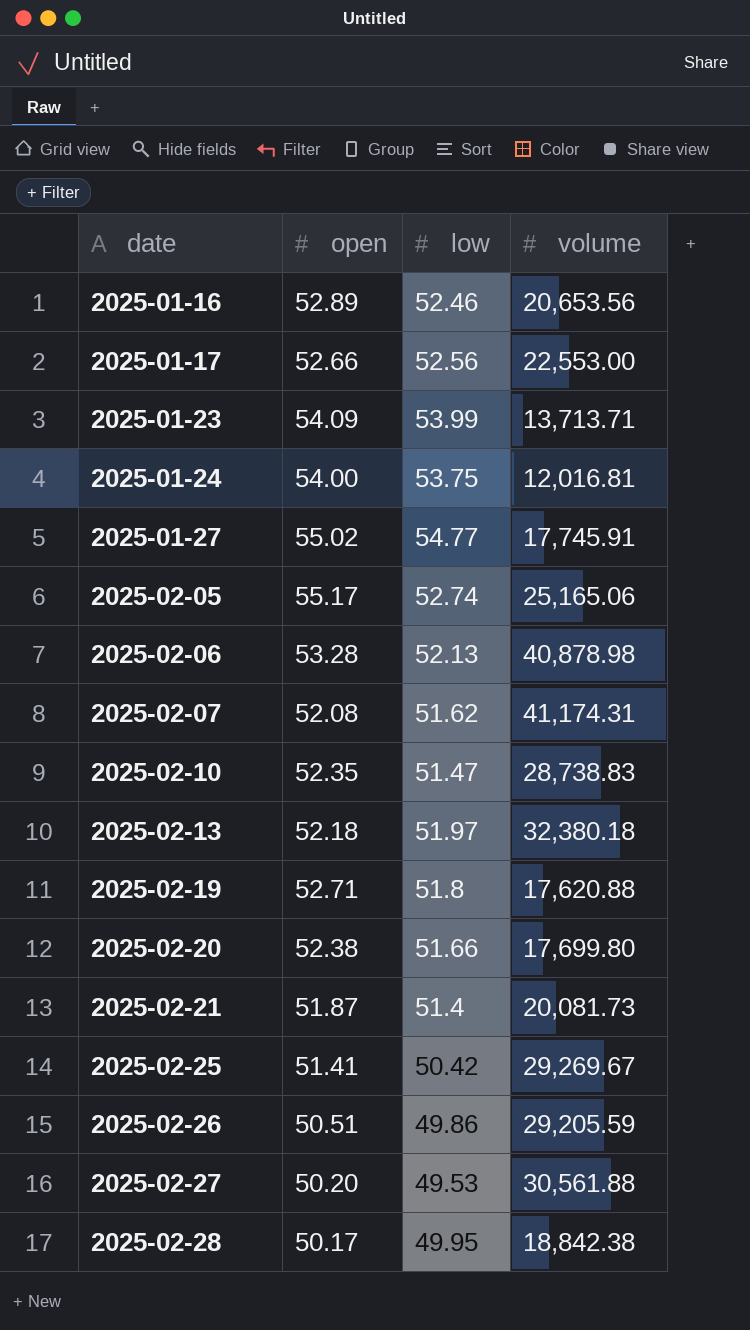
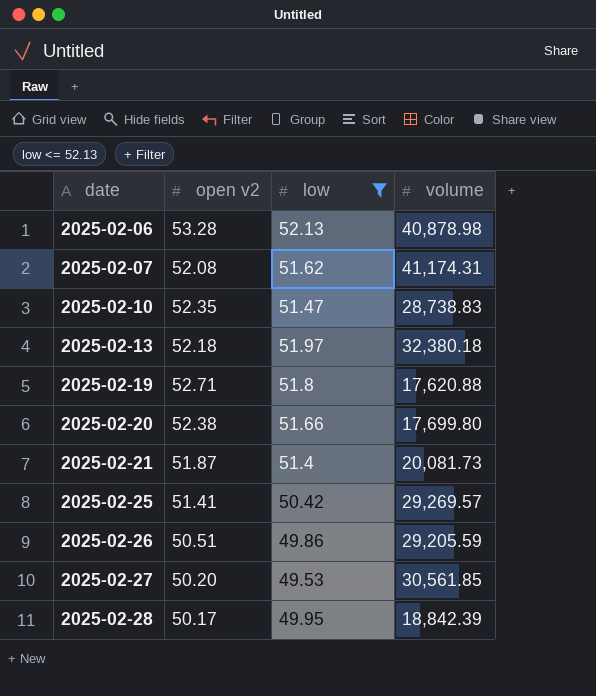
filter: none -> low <= 52.13
column name: open -> open v2
2025-02-25 | volume: 29,269.67 -> 29,269.57
2025-02-27 | volume: 30,561.88 -> 30,561.85
2025-02-28 | volume: 18,842.38 -> 18,842.39

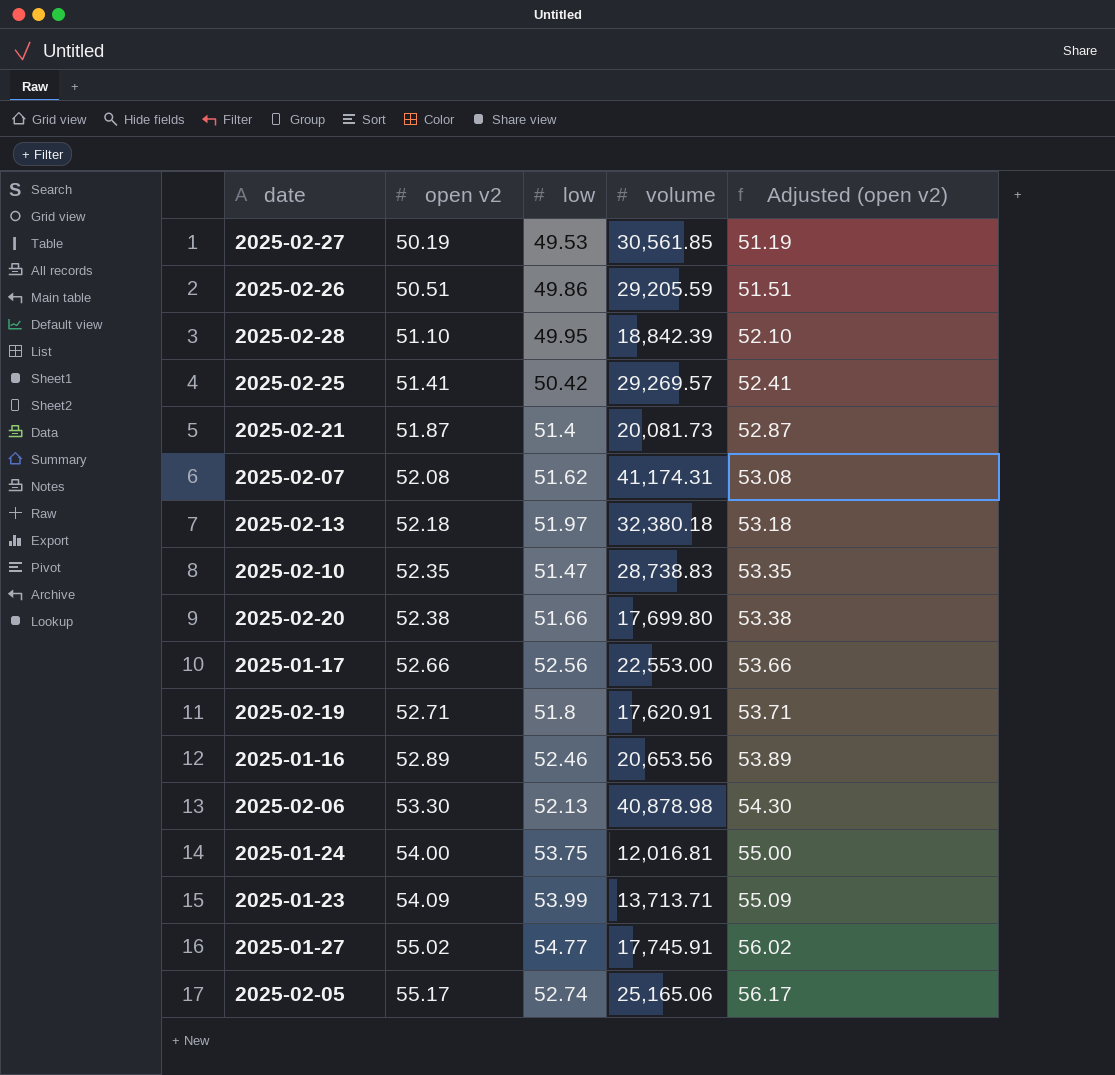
filter: low <= 52.13 -> none
row order: date ascending -> open v2 ascending
column Adjusted (open v2) | formula: none -> [open v2] + 1
2025-02-27 | open v2: 50.20 -> 50.19
2025-02-28 | open v2: 50.17 -> 51.10
2025-02-19 | volume: 17,620.88 -> 17,620.91
2025-02-06 | open v2: 53.28 -> 53.30

